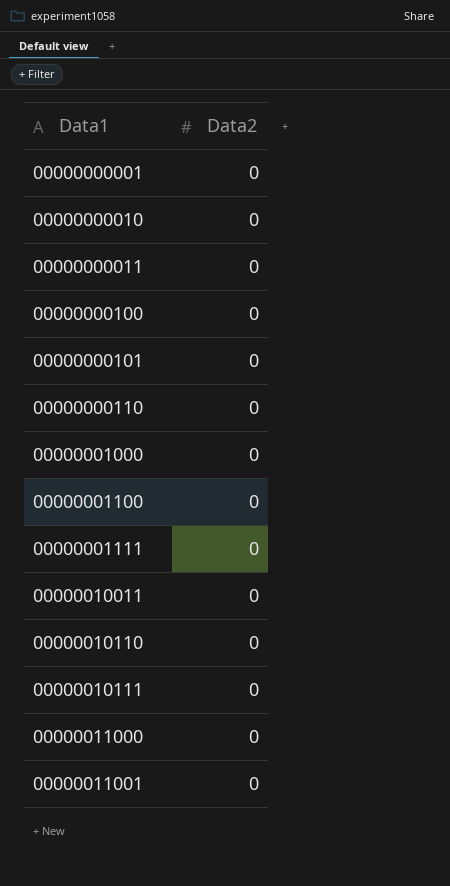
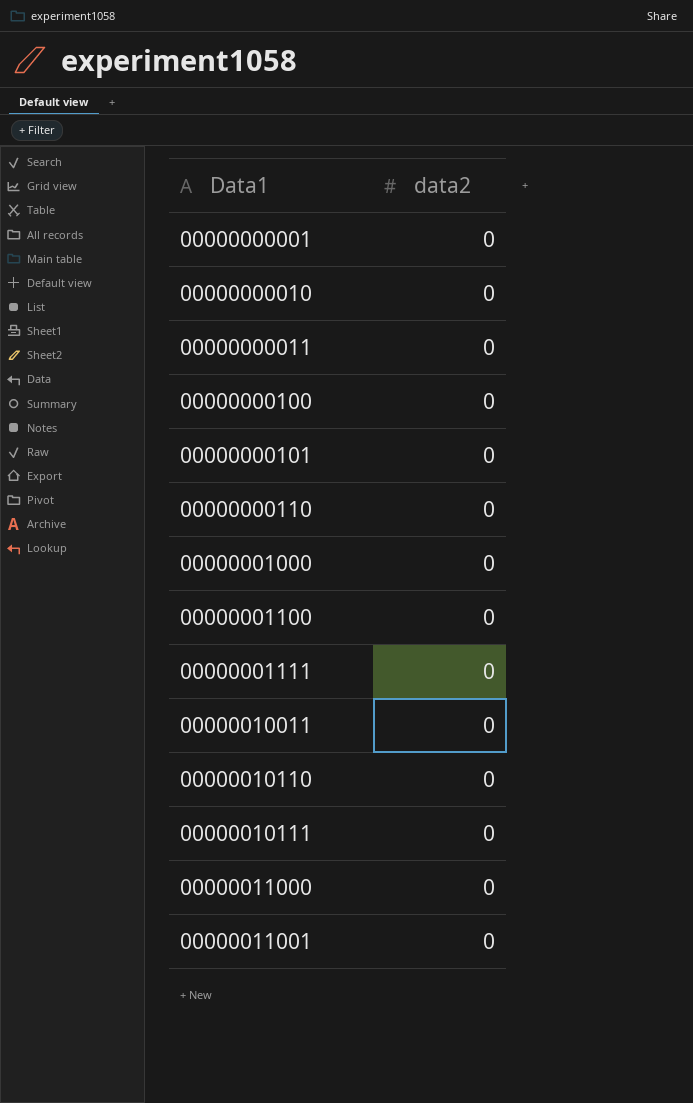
column name: Data2 -> data2

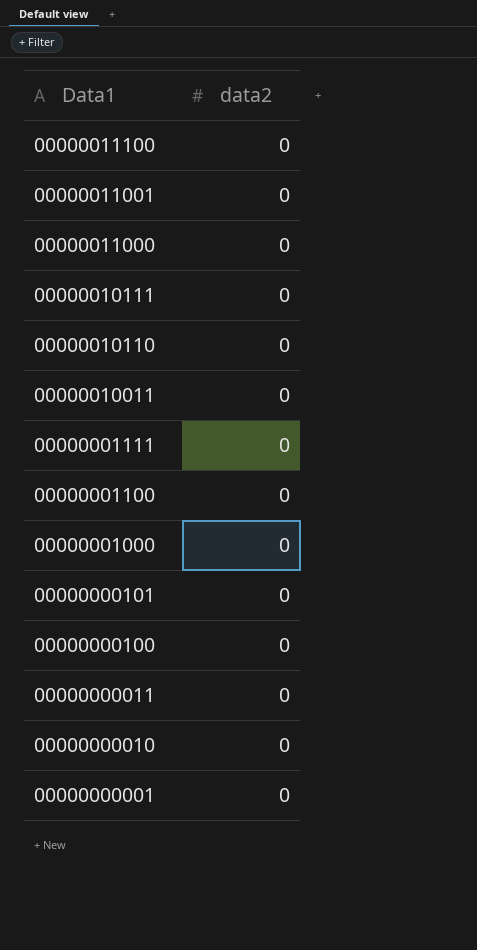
row order: Data1 ascending -> Data1 descending
row 00000000110: 0 -> none
row 00000011100: none -> 0

